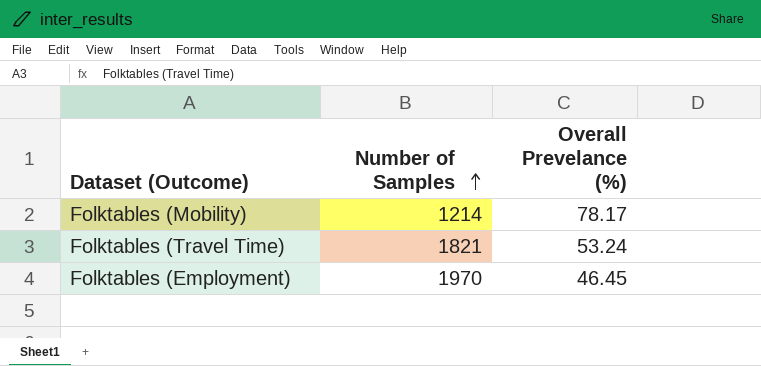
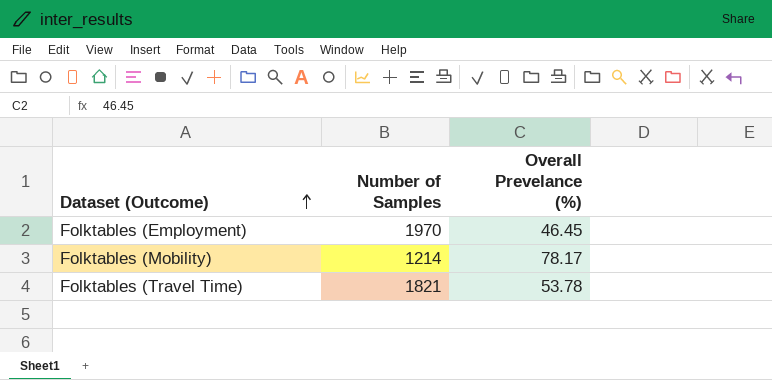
row order: Number of Samples ascending -> Dataset (Outcome) ascending
Folktables (Travel Time) | Overall Prevelance (%): 53.24 -> 53.78

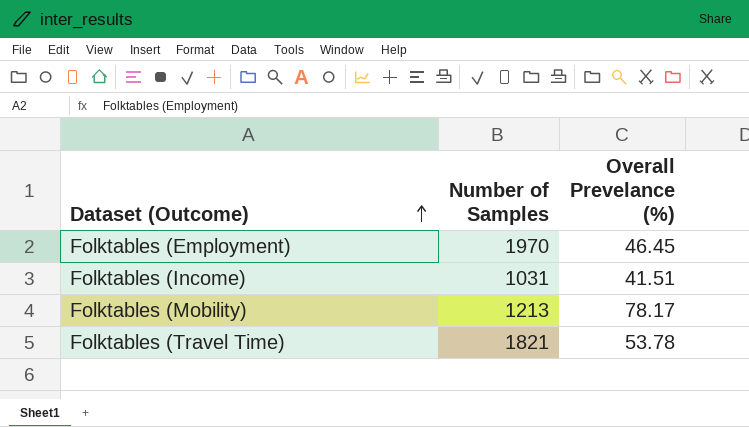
row Folktables (Income): none -> 1031 | 41.51
Folktables (Mobility) | Number of Samples: 1214 -> 1213

